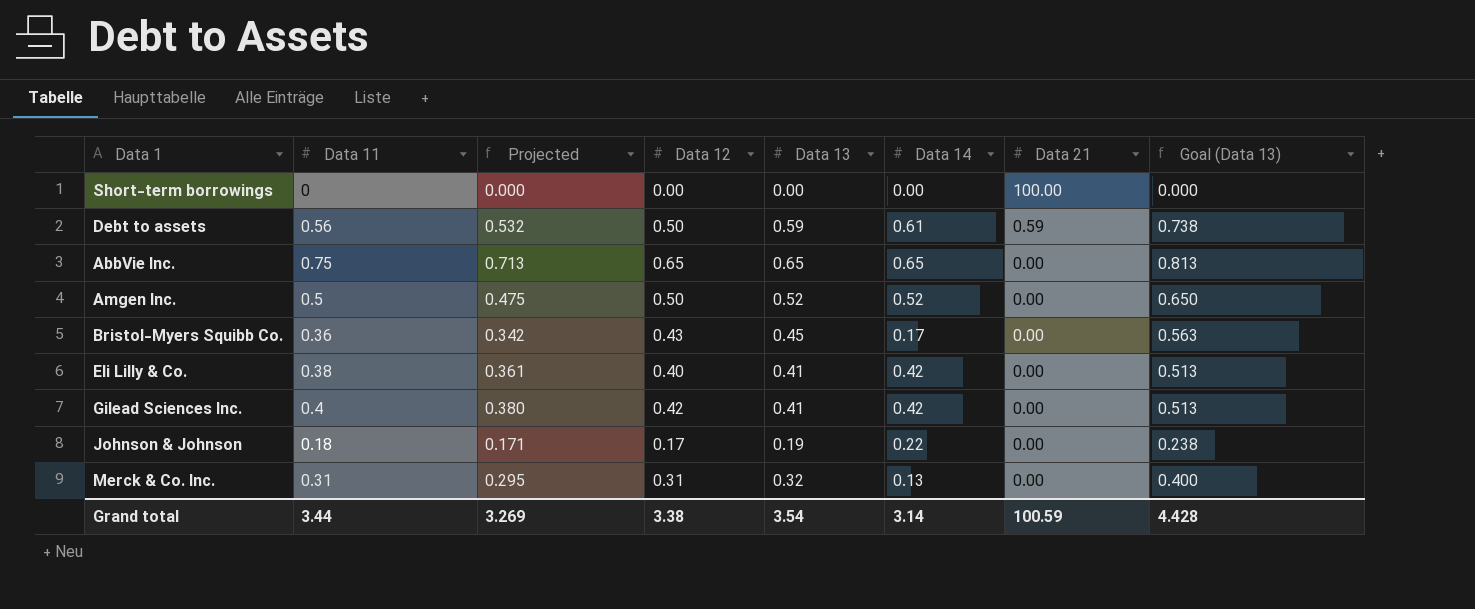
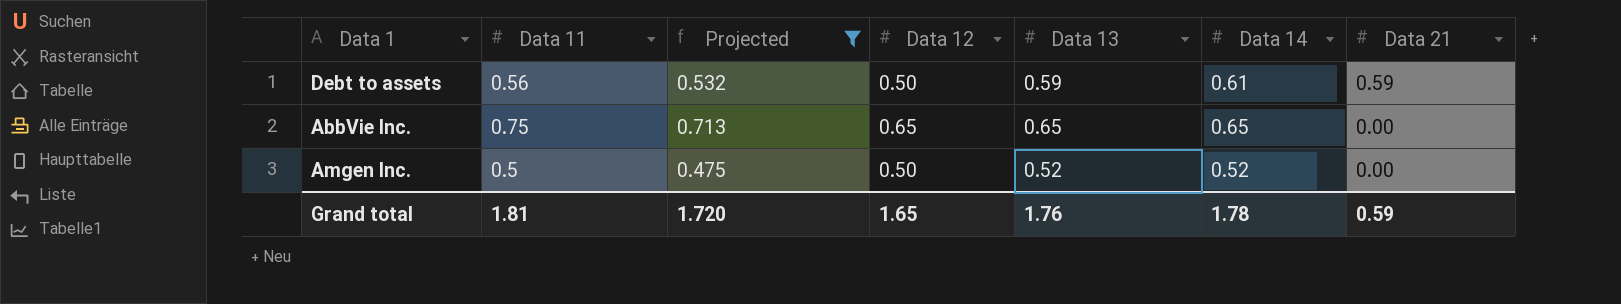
filter: none -> Projected >= 0.475
column Goal (Data 13) | formula: [Data 13] * 1.25 -> none
Grand total | Data 11: 3.44 -> 1.81
Grand total | Projected: 3.269 -> 1.720
Grand total | Data 12: 3.38 -> 1.65
Grand total | Data 13: 3.54 -> 1.76
Grand total | Data 14: 3.14 -> 1.78
Grand total | Data 21: 100.59 -> 0.59

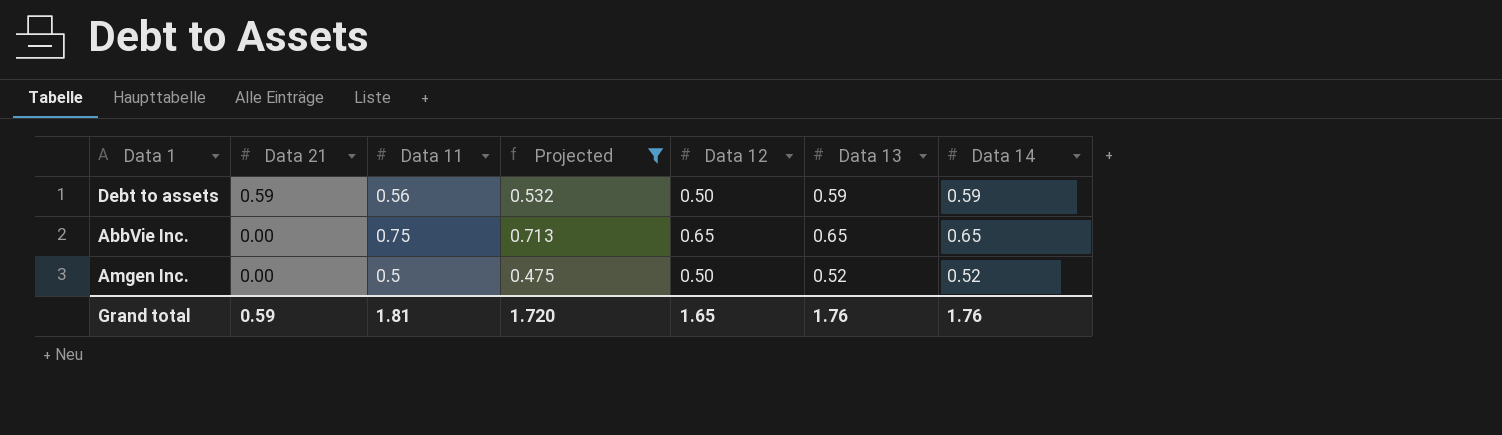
column Data 21 | position: 7 -> 2
Debt to assets | Data 14: 0.61 -> 0.59
Grand total | Data 14: 1.78 -> 1.76

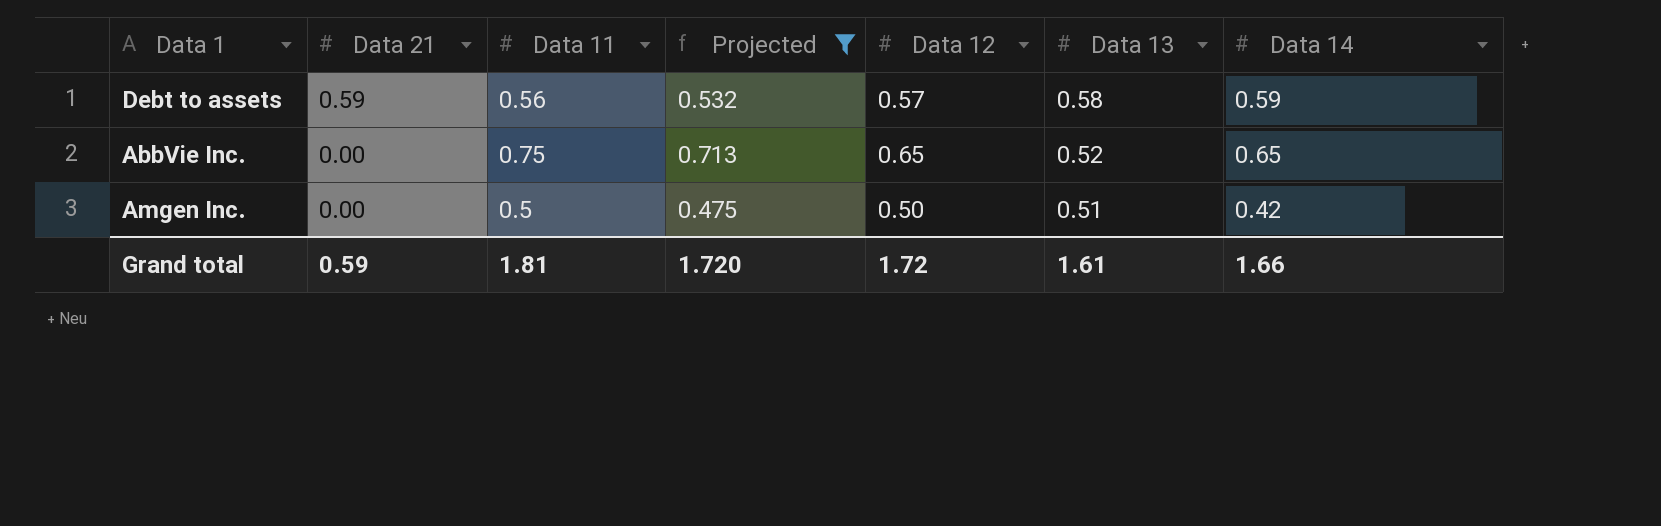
Debt to assets | Data 12: 0.50 -> 0.57
Debt to assets | Data 13: 0.59 -> 0.58
AbbVie Inc. | Data 13: 0.65 -> 0.52
Amgen Inc. | Data 13: 0.52 -> 0.51
Amgen Inc. | Data 14: 0.52 -> 0.42
Grand total | Data 12: 1.65 -> 1.72
Grand total | Data 13: 1.76 -> 1.61
Grand total | Data 14: 1.76 -> 1.66

